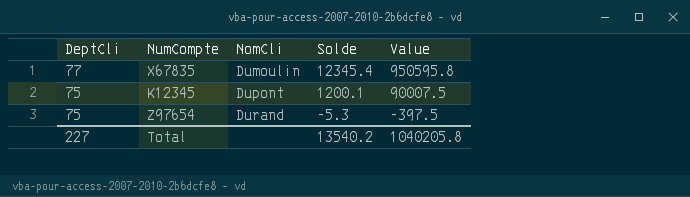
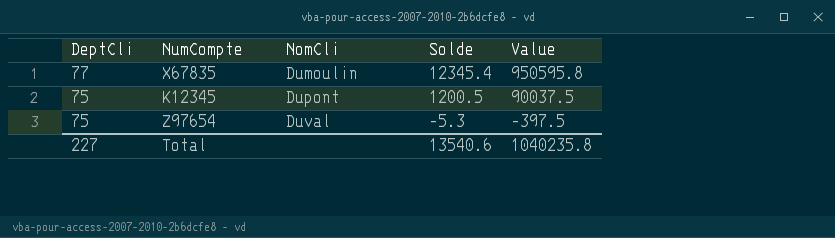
K12345 | Solde: 1200.1 -> 1200.5
K12345 | Value: 90007.5 -> 90037.5
Z97654 | NomCli: Durand -> Duval
Total | Solde: 13540.2 -> 13540.6
Total | Value: 1040205.8 -> 1040235.8

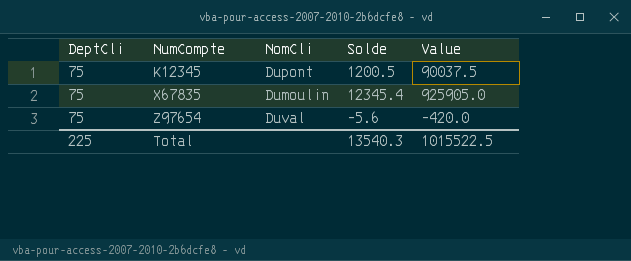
row order: DeptCli descending -> NumCompte ascending
X67835 | DeptCli: 77 -> 75
X67835 | Value: 950595.8 -> 925905.0
Z97654 | Solde: -5.3 -> -5.6
Z97654 | Value: -397.5 -> -420.0
Total | DeptCli: 227 -> 225
Total | Solde: 13540.6 -> 13540.3
Total | Value: 1040235.8 -> 1015522.5

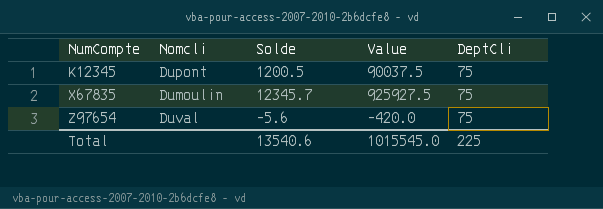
column name: NomCli -> Nomcli
column DeptCli | position: 1 -> 5
X67835 | Solde: 12345.4 -> 12345.7
X67835 | Value: 925905.0 -> 925927.5
Total | Solde: 13540.3 -> 13540.6
Total | Value: 1015522.5 -> 1015545.0

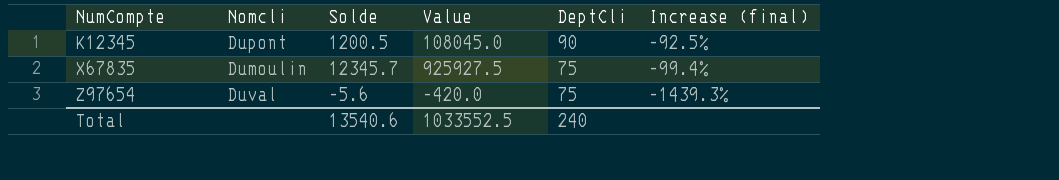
column Increase (final) | formula: none -> ([DeptCli] - [Solde]) / [Solde]
K12345 | Value: 90037.5 -> 108045.0
K12345 | DeptCli: 75 -> 90
Total | Value: 1015545.0 -> 1033552.5
Total | DeptCli: 225 -> 240

